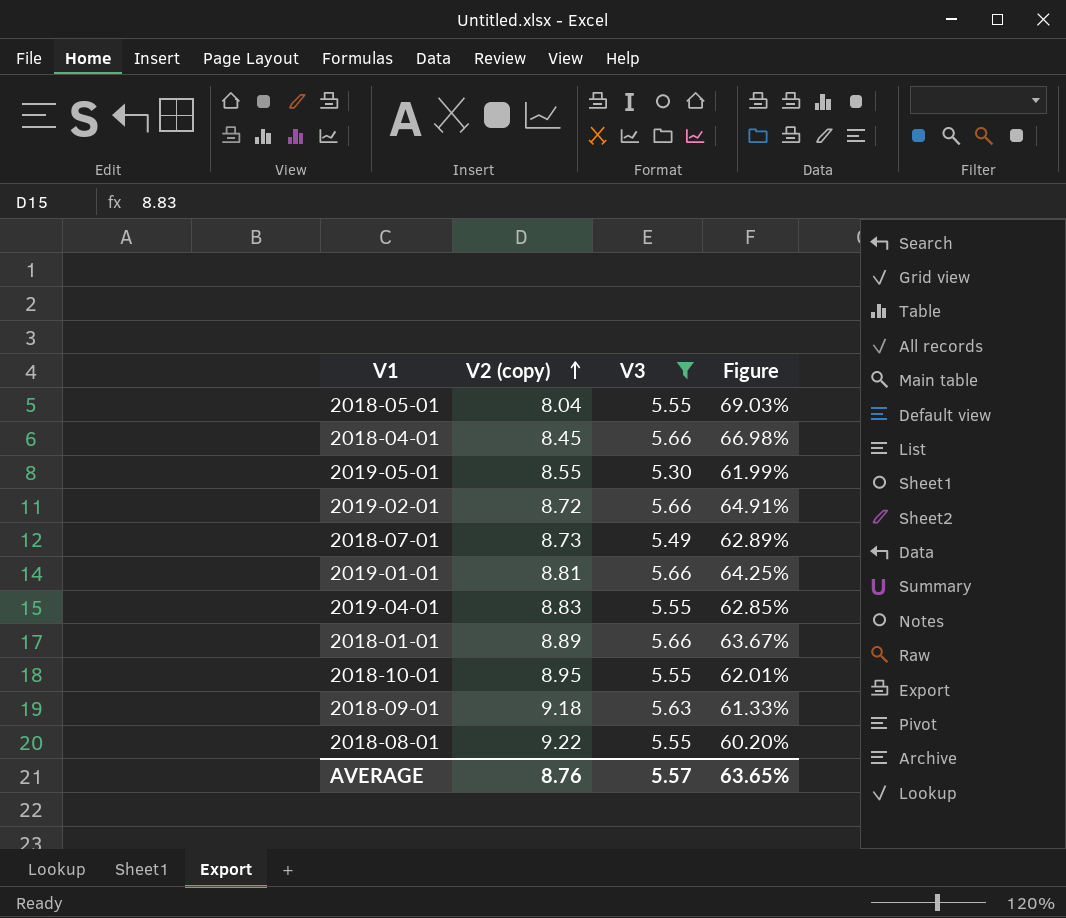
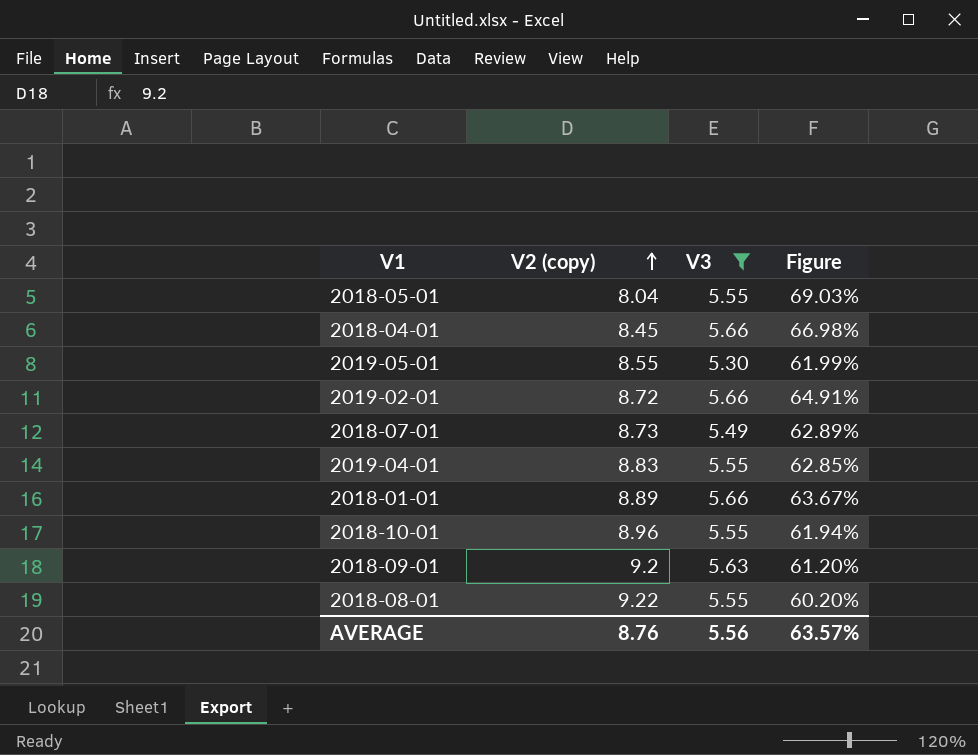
row 2019-01-01: 8.81 | 5.66 | 64.25% -> none
2018-10-01 | V2 (copy): 8.95 -> 8.96
2018-10-01 | Figure: 62.01% -> 61.94%
2018-09-01 | V2 (copy): 9.18 -> 9.2
2018-09-01 | Figure: 61.33% -> 61.20%
AVERAGE | V3: 5.57 -> 5.56
AVERAGE | Figure: 63.65% -> 63.57%

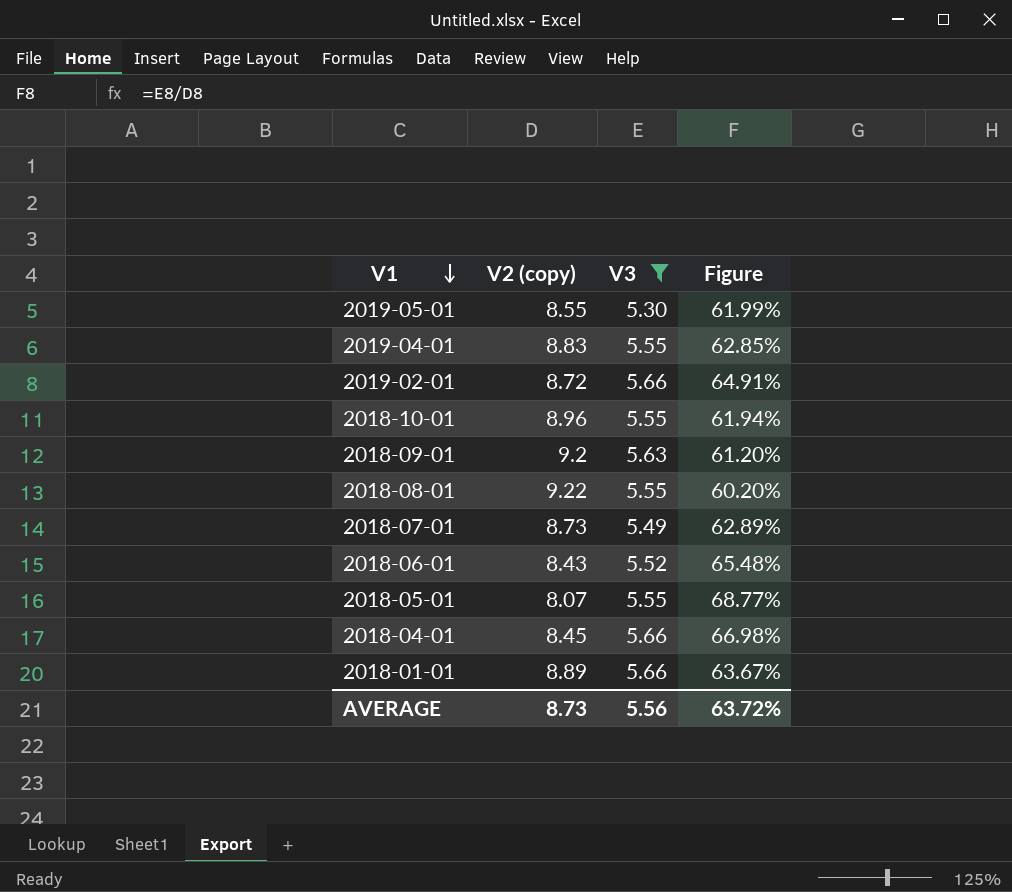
row order: V2 (copy) ascending -> V1 descending
row 2018-06-01: none -> 8.43 | 5.52 | 65.48%
2018-05-01 | V2 (copy): 8.04 -> 8.07
2018-05-01 | Figure: 69.03% -> 68.77%
AVERAGE | V2 (copy): 8.76 -> 8.73
AVERAGE | Figure: 63.57% -> 63.72%

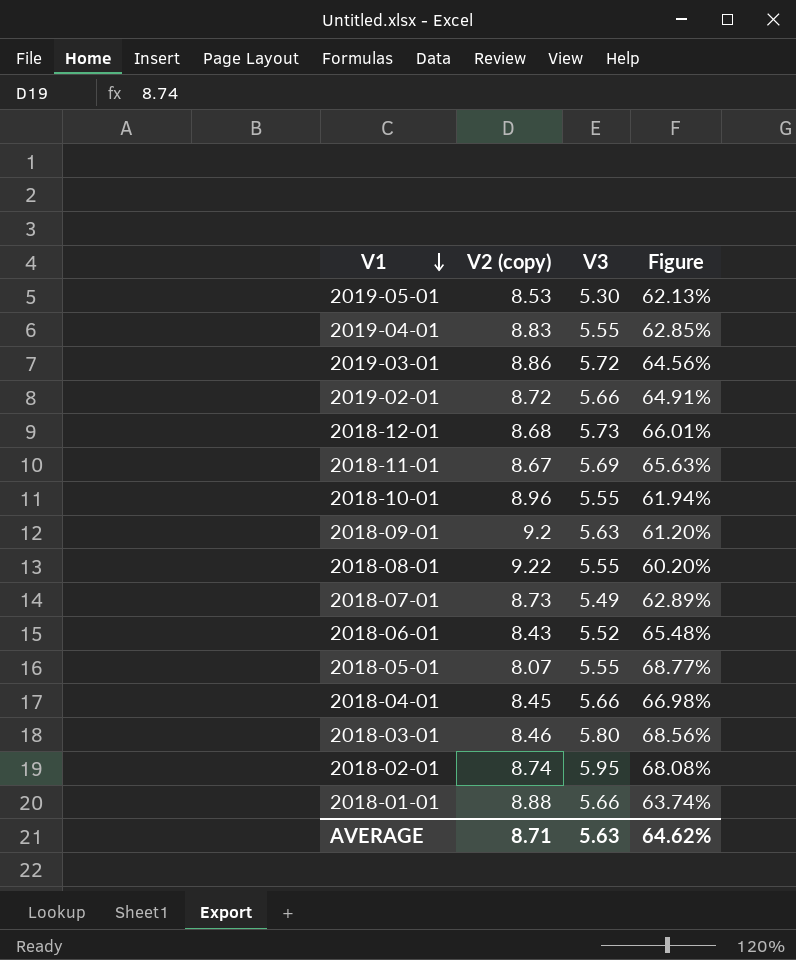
filter: V3 <= 5.66 -> none
2019-05-01 | V2 (copy): 8.55 -> 8.53
2019-05-01 | Figure: 61.99% -> 62.13%
2018-01-01 | V2 (copy): 8.89 -> 8.88
2018-01-01 | Figure: 63.67% -> 63.74%
AVERAGE | V2 (copy): 8.73 -> 8.71
AVERAGE | V3: 5.56 -> 5.63
AVERAGE | Figure: 63.72% -> 64.62%

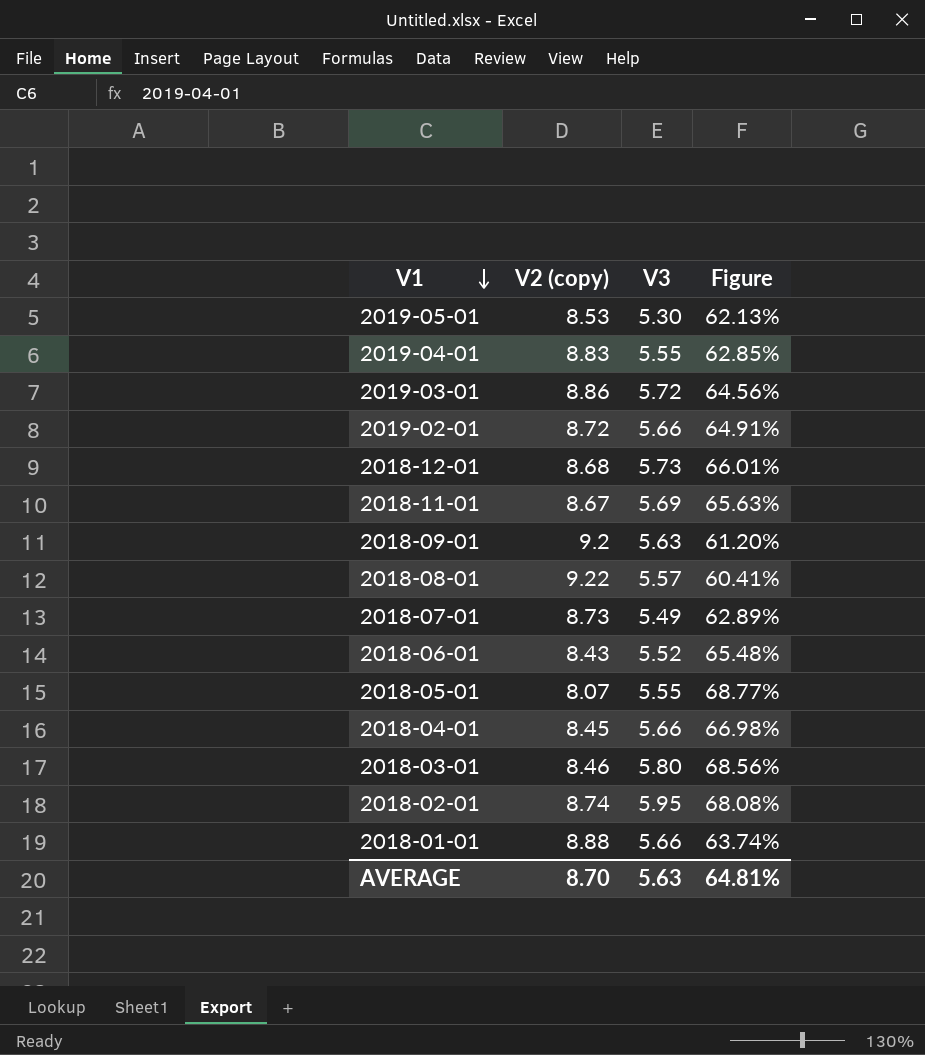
row 2018-10-01: 8.96 | 5.55 | 61.94% -> none
2018-08-01 | V3: 5.55 -> 5.57
2018-08-01 | Figure: 60.20% -> 60.41%
AVERAGE | V2 (copy): 8.71 -> 8.70
AVERAGE | Figure: 64.62% -> 64.81%

